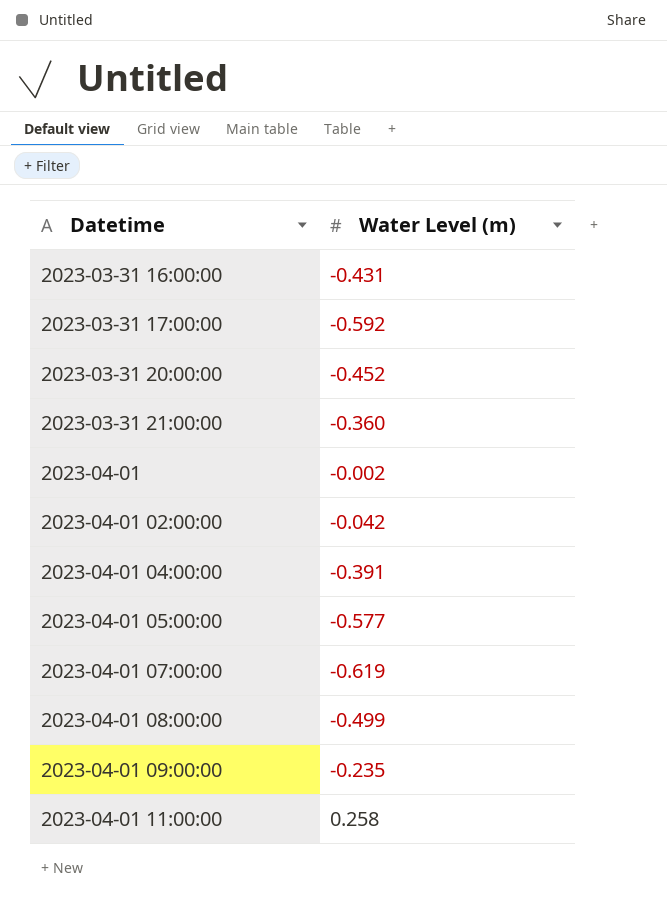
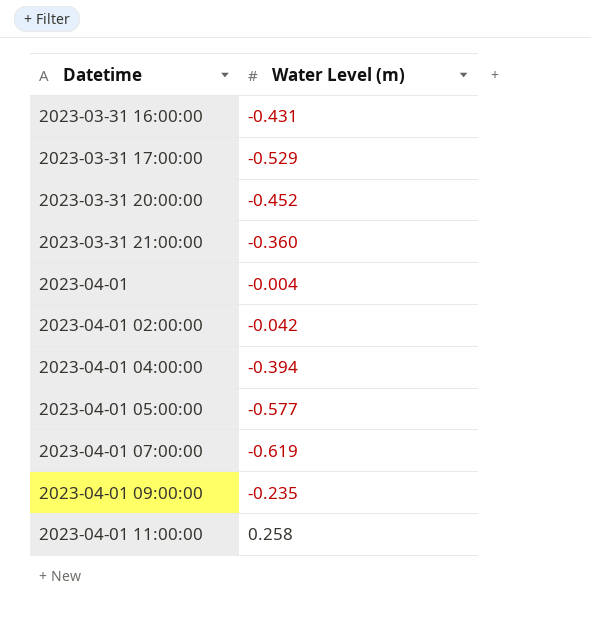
row 2023-04-01 08:00:00: -0.499 -> none
2023-03-31 17:00:00 | Water Level (m): -0.592 -> -0.529
2023-04-01 | Water Level (m): -0.002 -> -0.004
2023-04-01 04:00:00 | Water Level (m): -0.391 -> -0.394

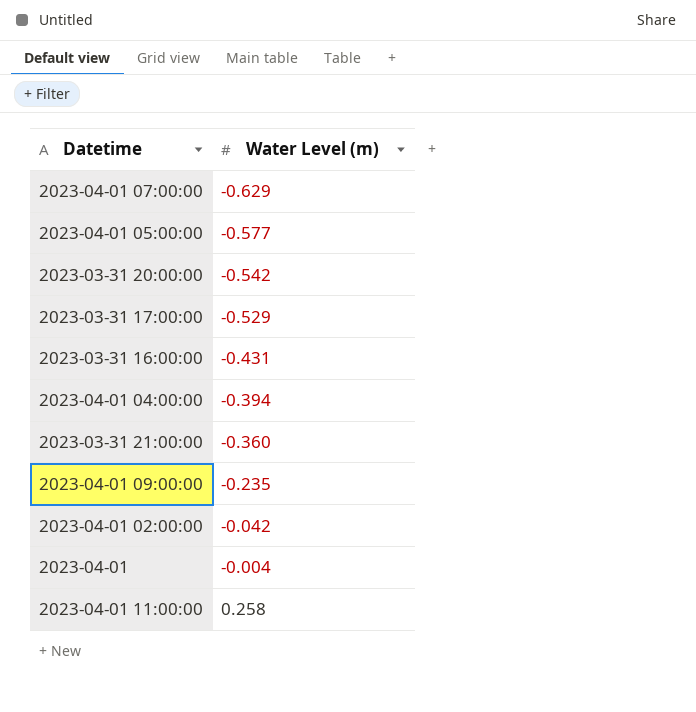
row order: Datetime ascending -> Water Level (m) ascending
2023-04-01 07:00:00 | Water Level (m): -0.619 -> -0.629
2023-03-31 20:00:00 | Water Level (m): -0.452 -> -0.542

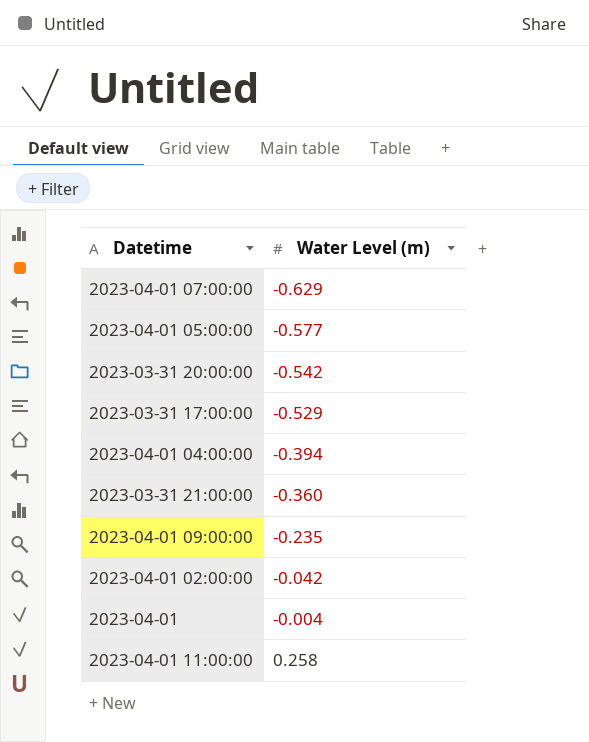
row 2023-03-31 16:00:00: -0.431 -> none

